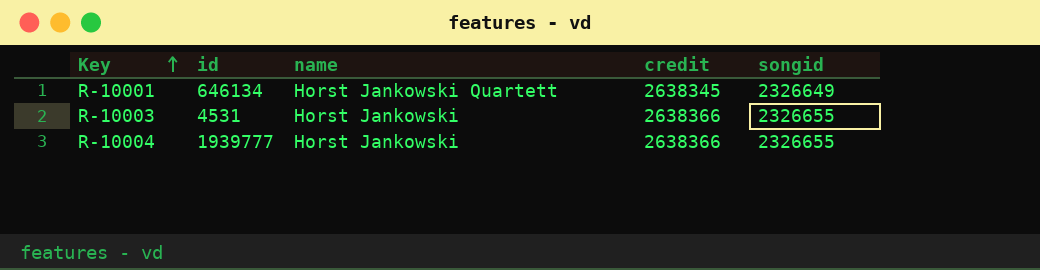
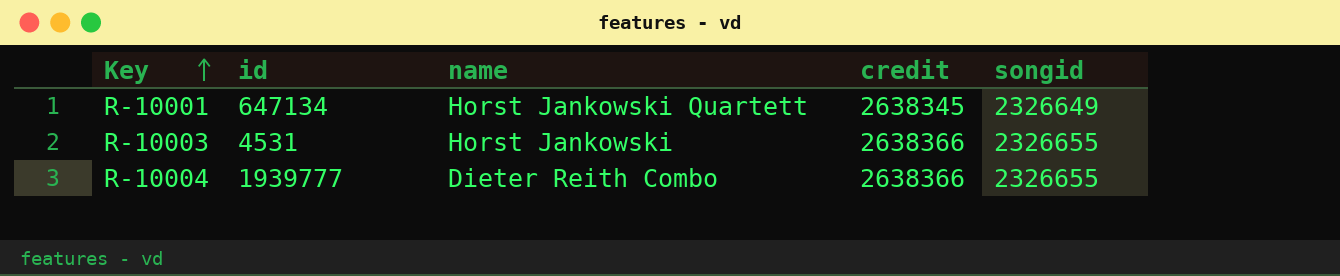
R-10001 | id: 646134 -> 647134
R-10004 | name: Horst Jankowski -> Dieter Reith Combo

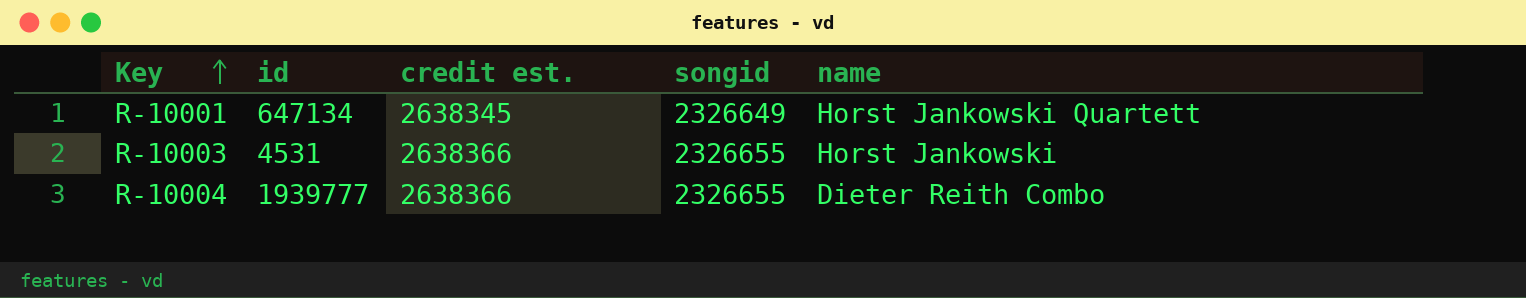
column name: credit -> credit est.
column name | position: 3 -> 5

